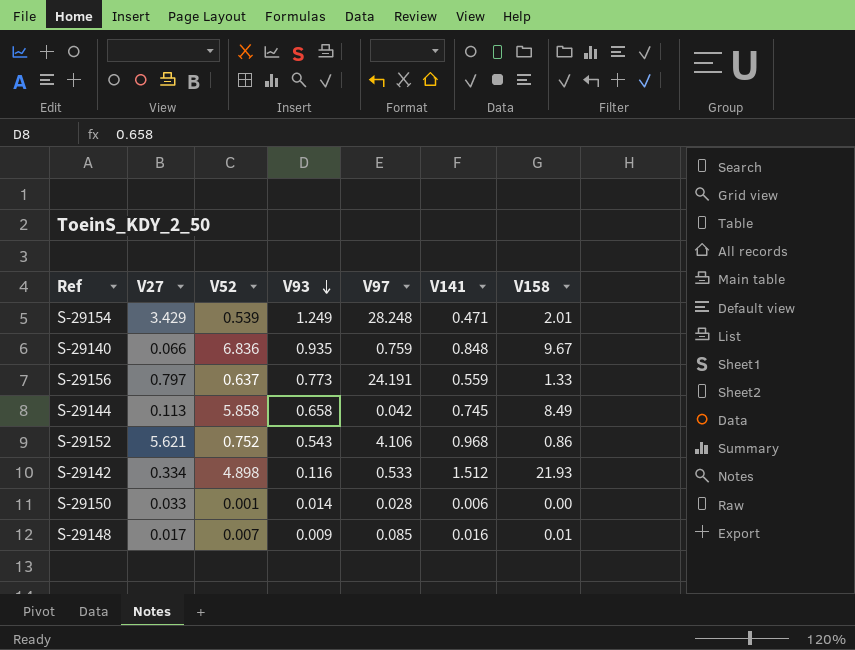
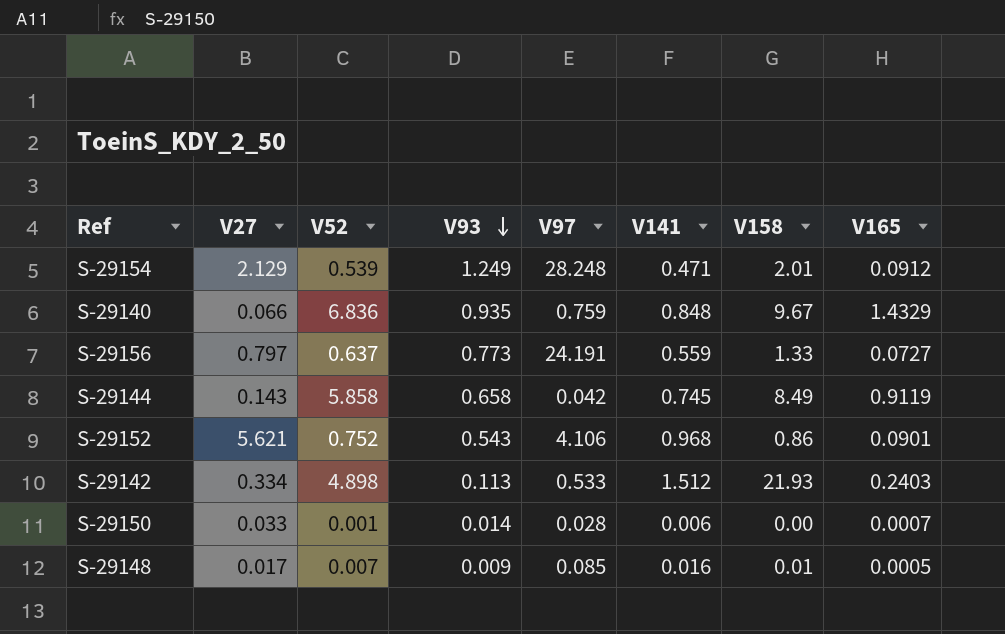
column V165 | position: none -> 8
S-29154 | V27: 3.429 -> 2.129
S-29144 | V27: 0.113 -> 0.143
S-29142 | V93: 0.116 -> 0.113

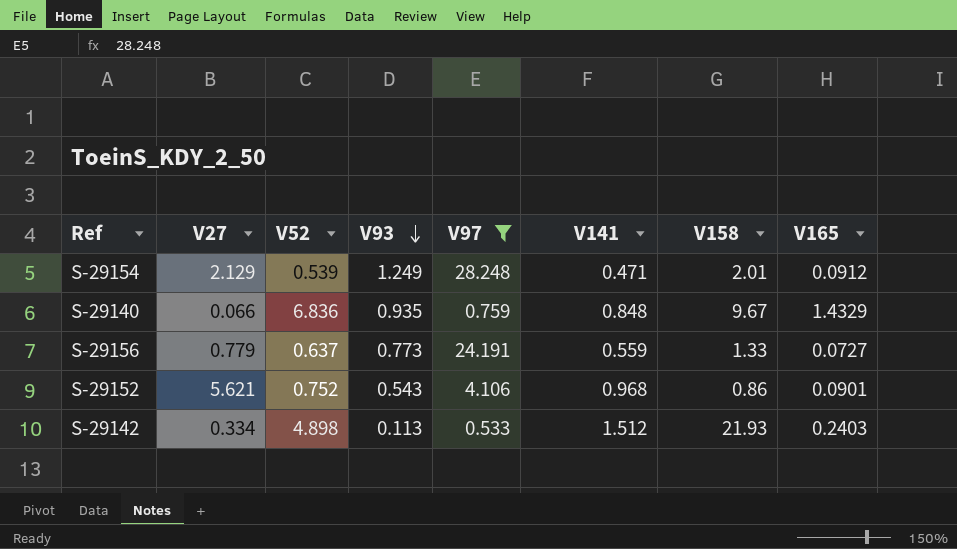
filter: none -> V97 >= 0.533
S-29156 | V27: 0.797 -> 0.779

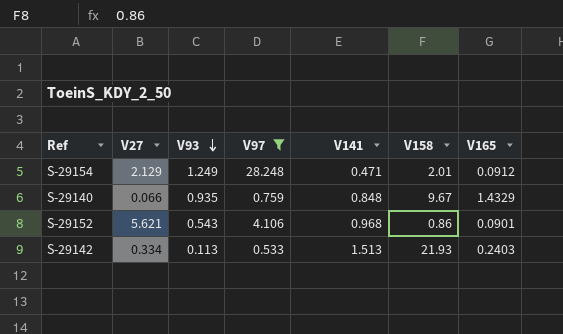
column V52 | position: 3 -> none
row S-29156: 0.779 | 0.637 | 0.773 | 24.191 | 0.559 | 1.33 | 0.0727 -> none
S-29142 | V141: 1.512 -> 1.513

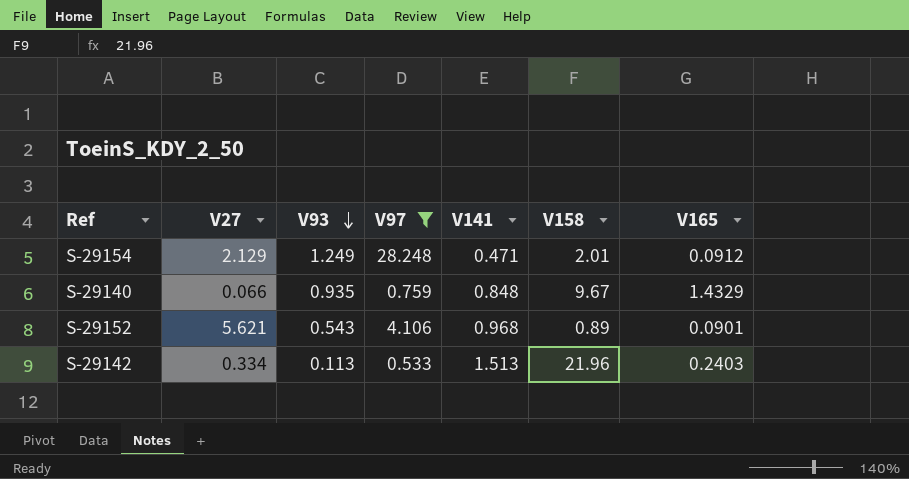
S-29152 | V158: 0.86 -> 0.89
S-29142 | V158: 21.93 -> 21.96

